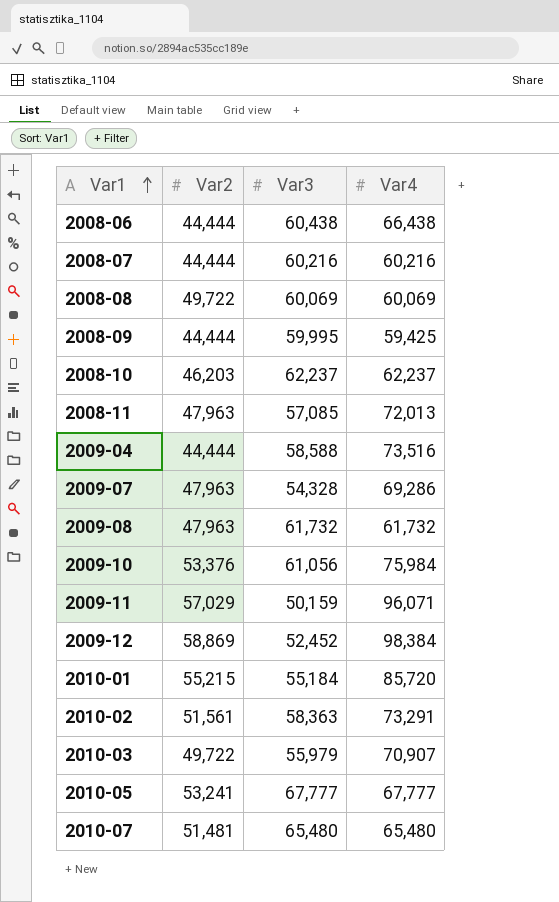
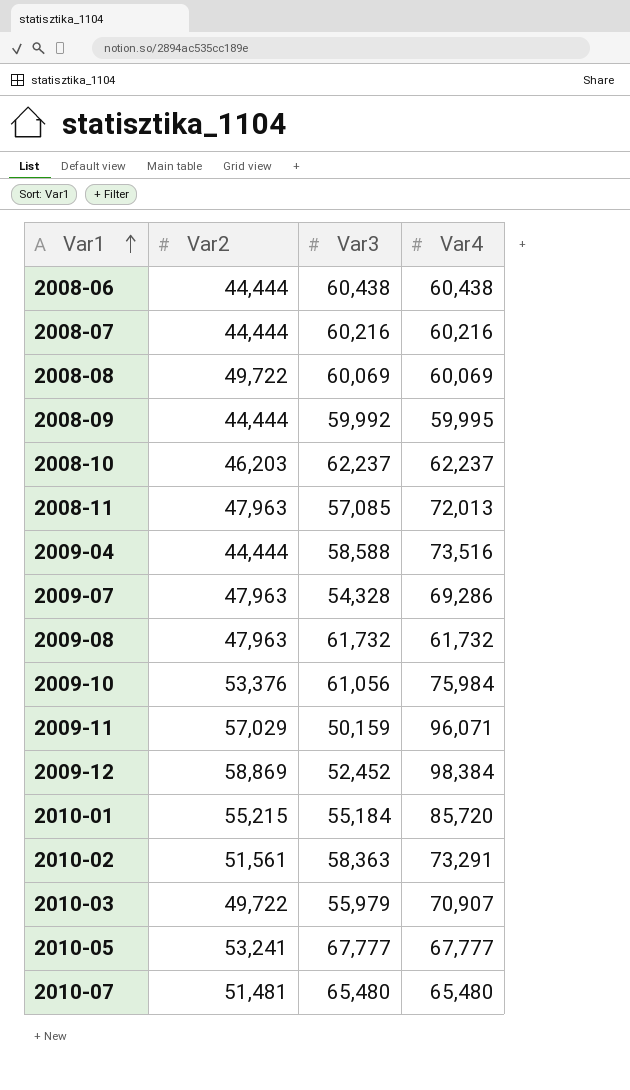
2008-06 | Var4: 66,438 -> 60,438
2008-09 | Var3: 59,995 -> 59,992
2008-09 | Var4: 59,425 -> 59,995

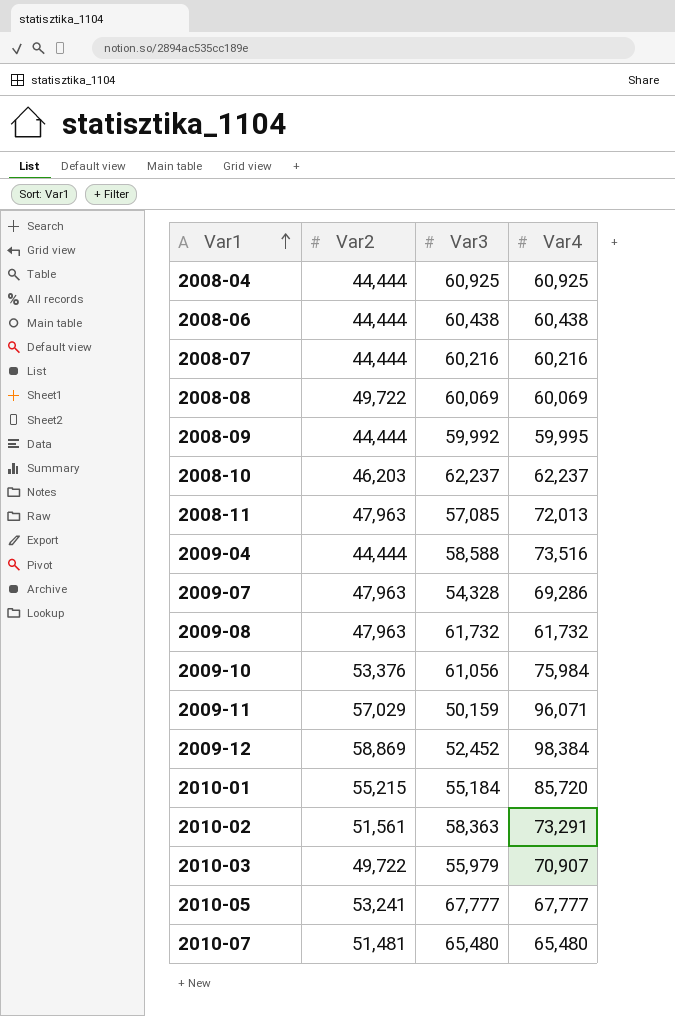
row 2008-04: none -> 44,444 | 60,925 | 60,925

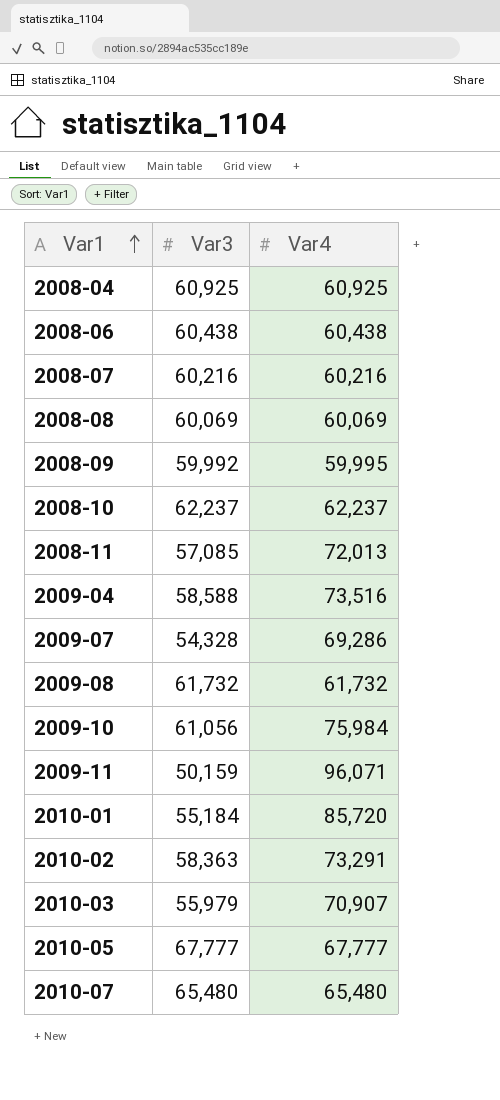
column Var2 | position: 2 -> none
row 2009-12: 58,869 | 52,452 | 98,384 -> none

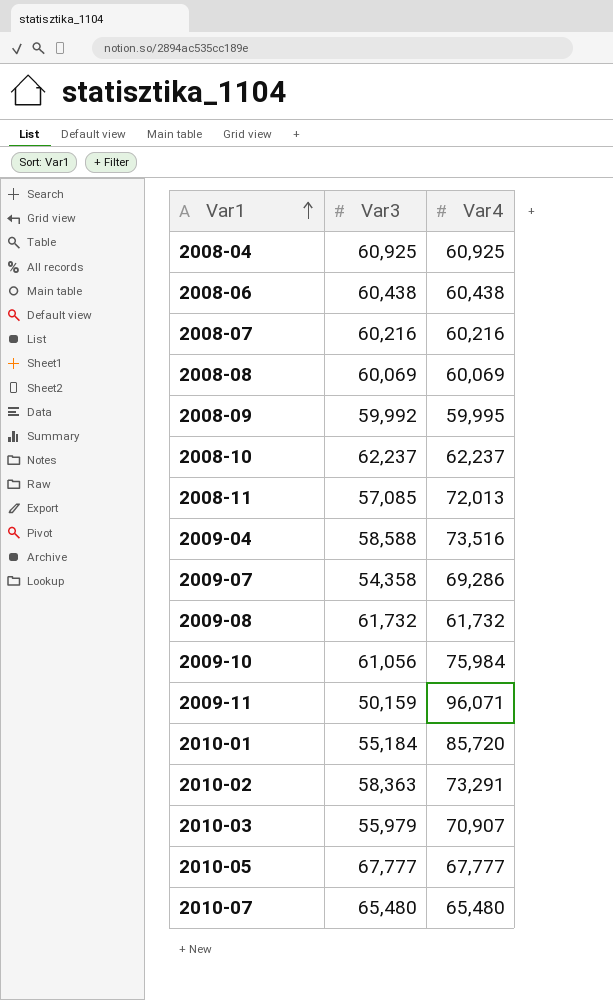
2009-07 | Var3: 54,328 -> 54,358

